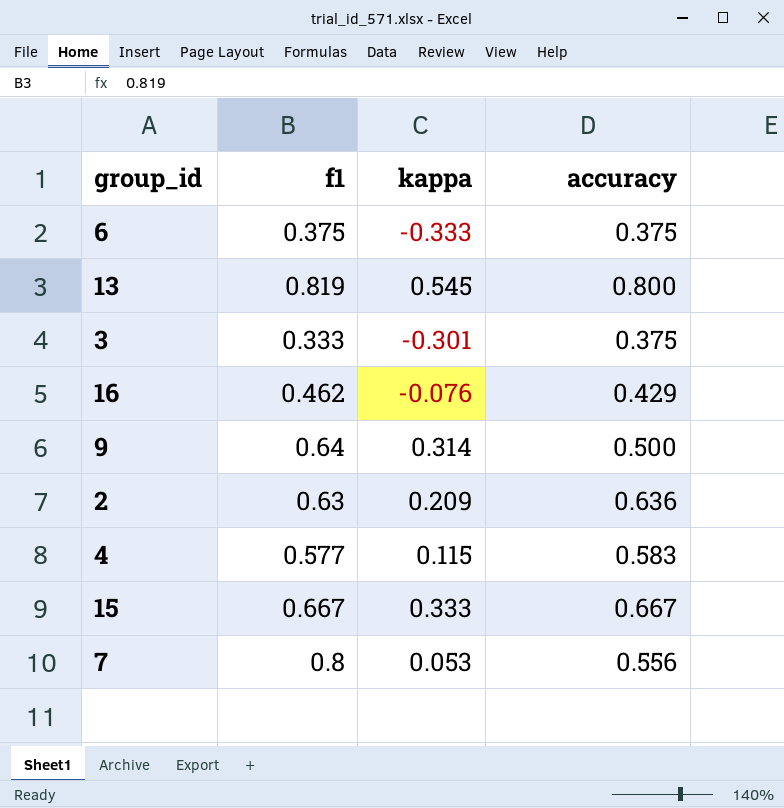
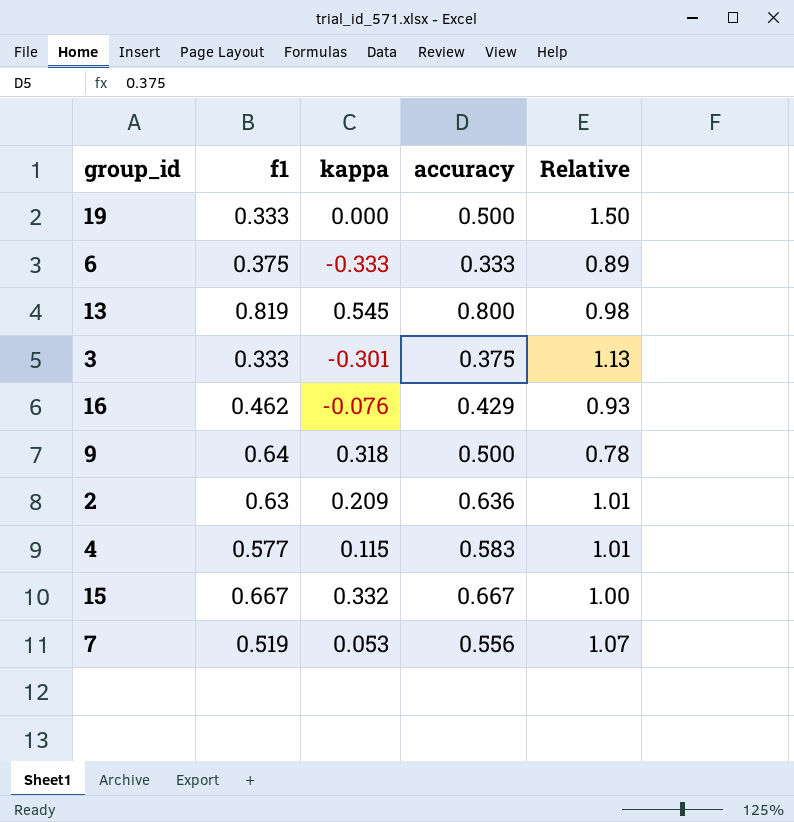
column Relative | formula: none -> [accuracy] / [f1]
row 19: none -> 0.333 | 0.000 | 0.500 | 1.50
6 | accuracy: 0.375 -> 0.333
9 | kappa: 0.314 -> 0.318
15 | kappa: 0.333 -> 0.332
7 | f1: 0.8 -> 0.519

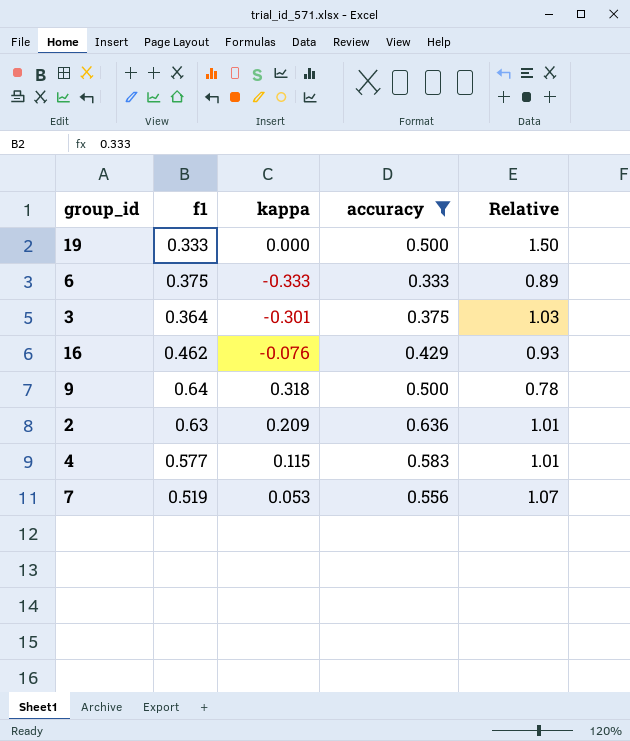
filter: none -> accuracy <= 0.636
3 | f1: 0.333 -> 0.364
3 | Relative: 1.13 -> 1.03

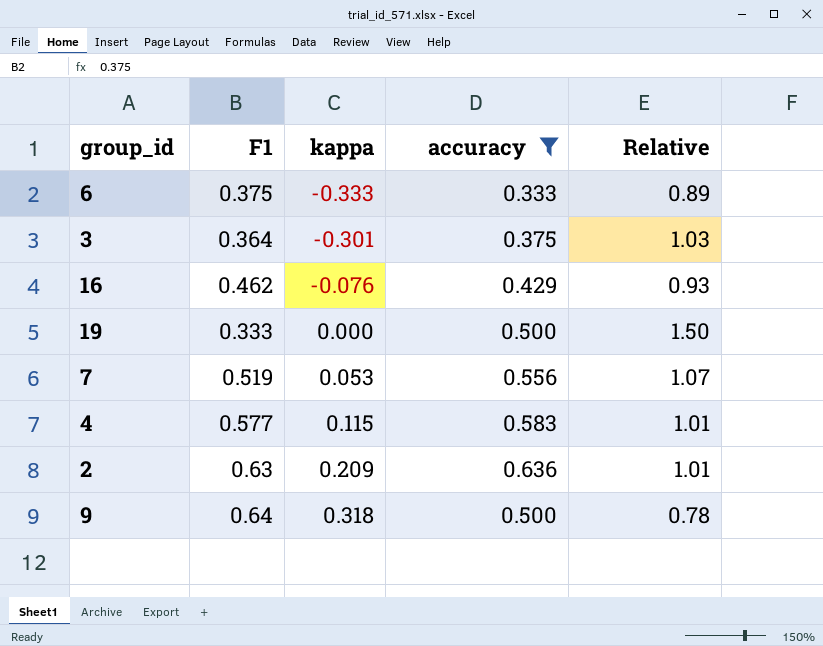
row order: none -> kappa ascending
column name: f1 -> F1

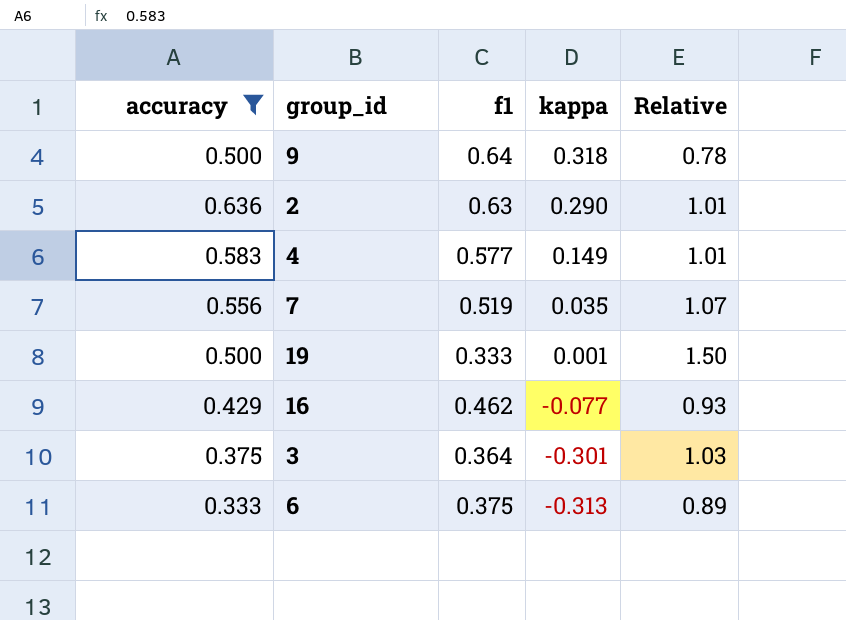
row order: kappa ascending -> kappa descending
column accuracy | position: 4 -> 1
column name: F1 -> f1
2 | kappa: 0.209 -> 0.290
4 | kappa: 0.115 -> 0.149
7 | kappa: 0.053 -> 0.035
19 | kappa: 0.000 -> 0.001
16 | kappa: -0.076 -> -0.077
6 | kappa: -0.333 -> -0.313

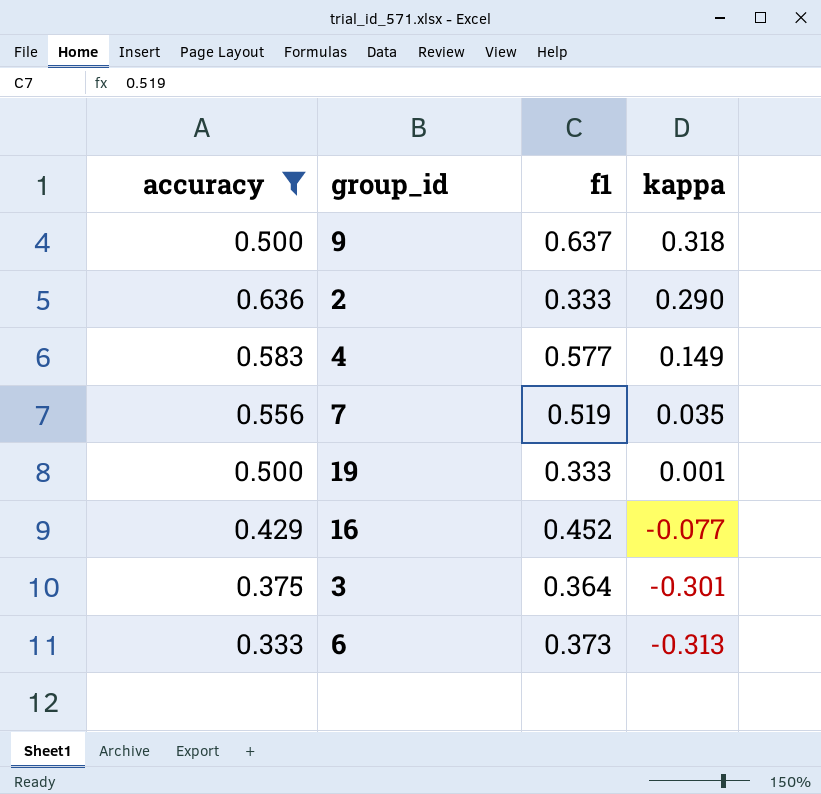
column Relative | formula: [accuracy] / [f1] -> none
9 | f1: 0.64 -> 0.637
2 | f1: 0.63 -> 0.333
16 | f1: 0.462 -> 0.452
6 | f1: 0.375 -> 0.373

